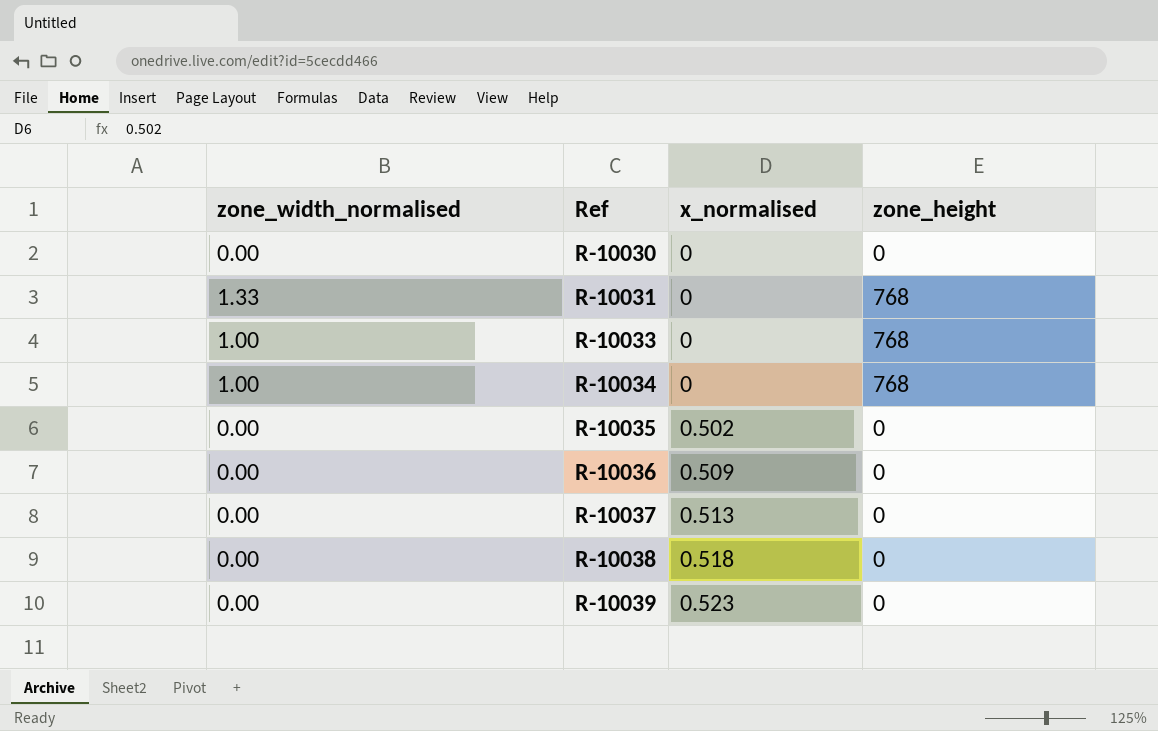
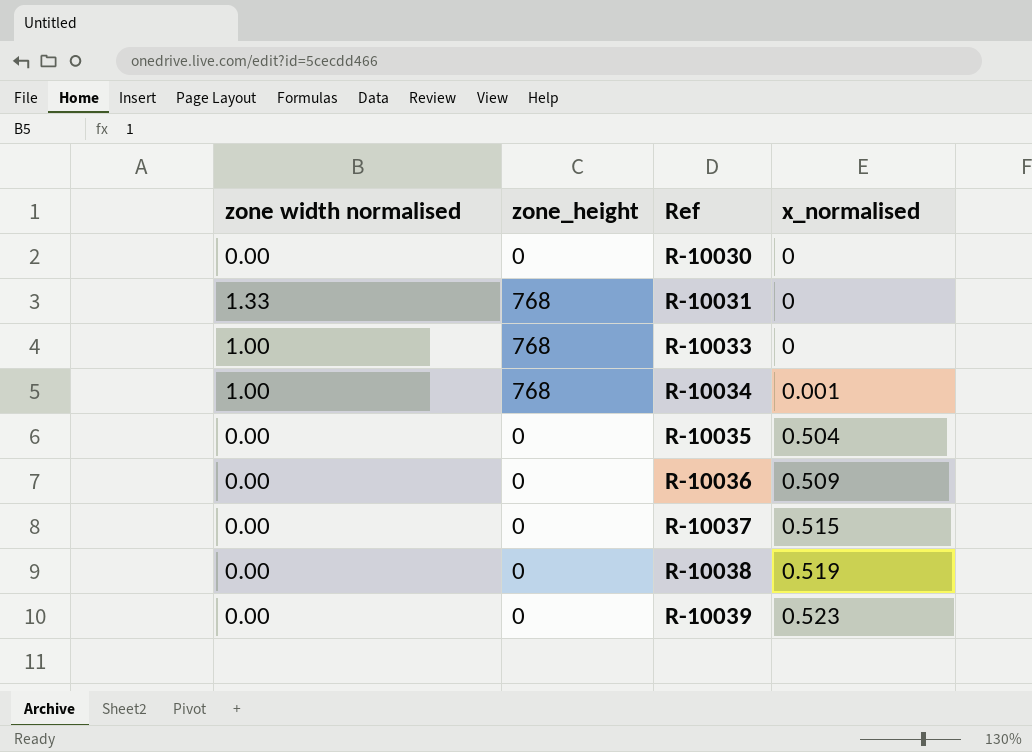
column name: zone_width_normalised -> zone width normalised
column zone_height | position: 4 -> 2
R-10034 | x_normalised: 0 -> 0.001
R-10035 | x_normalised: 0.502 -> 0.504
R-10037 | x_normalised: 0.513 -> 0.515
R-10038 | x_normalised: 0.518 -> 0.519

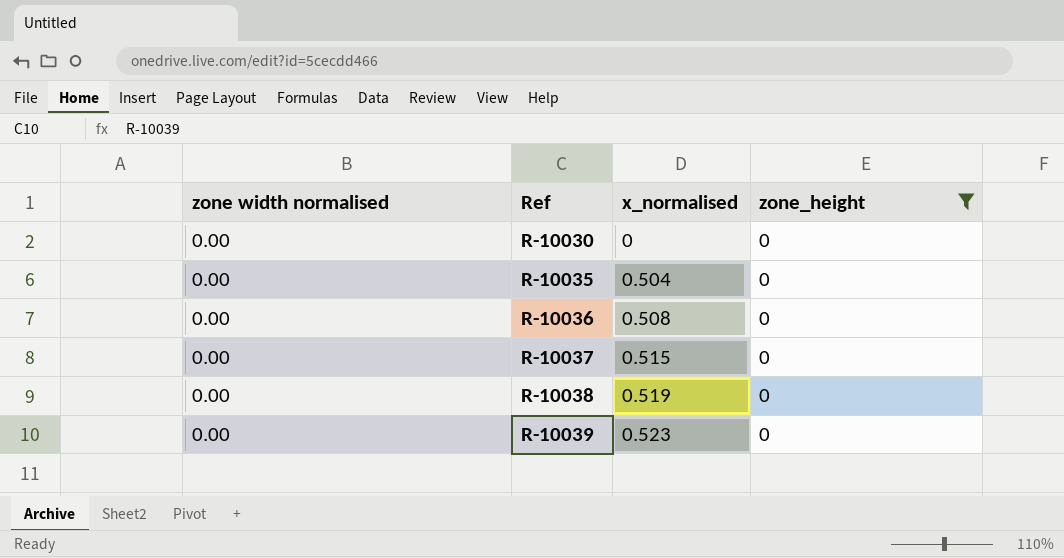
filter: none -> zone_height = 0
column zone_height | position: 2 -> 4
R-10036 | x_normalised: 0.509 -> 0.508

